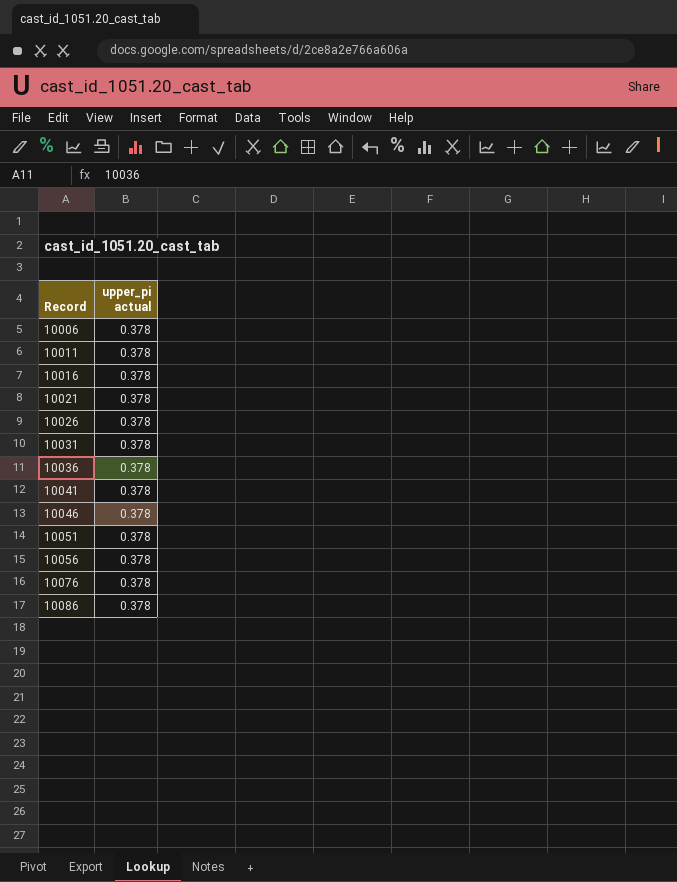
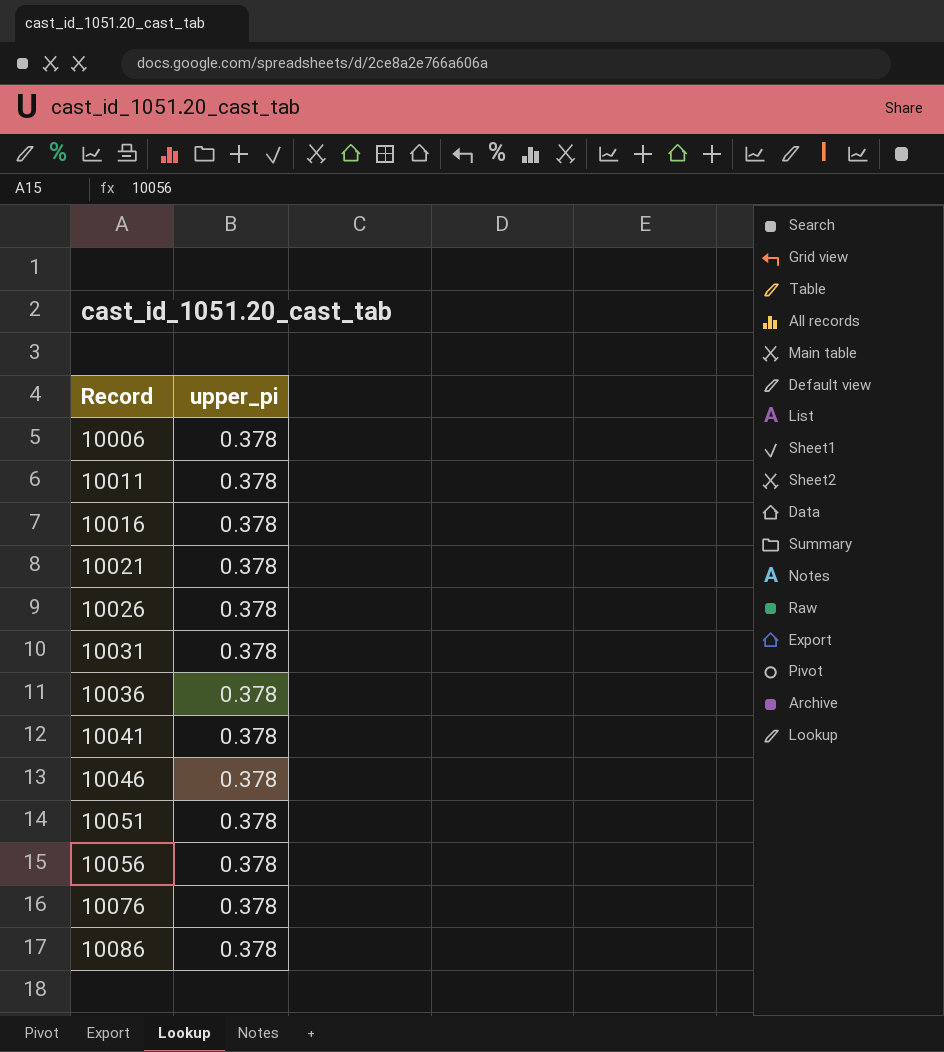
column name: upper_pi actual -> upper_pi

